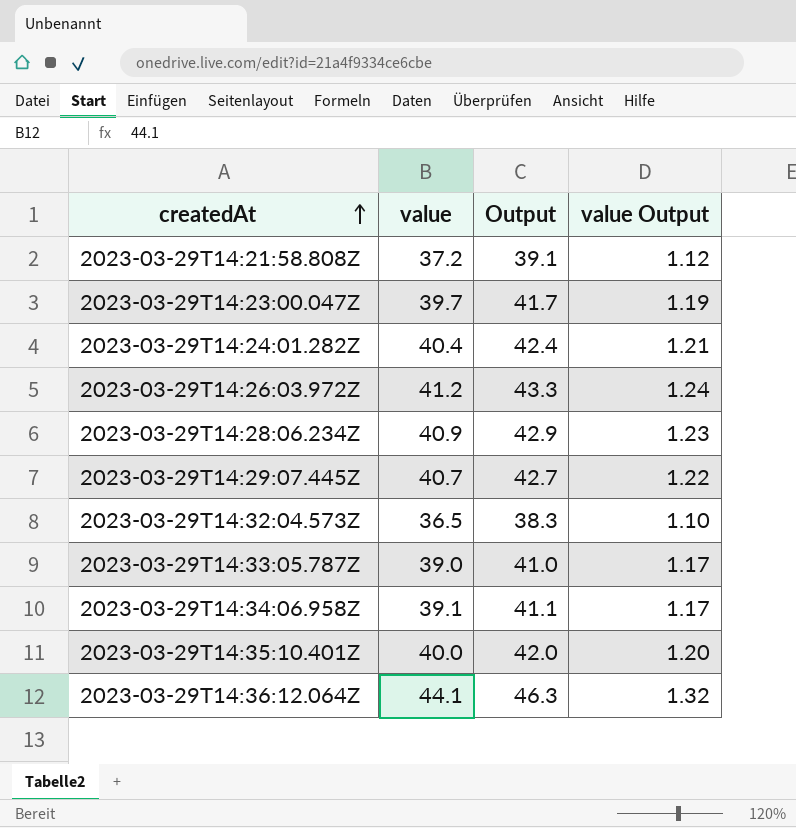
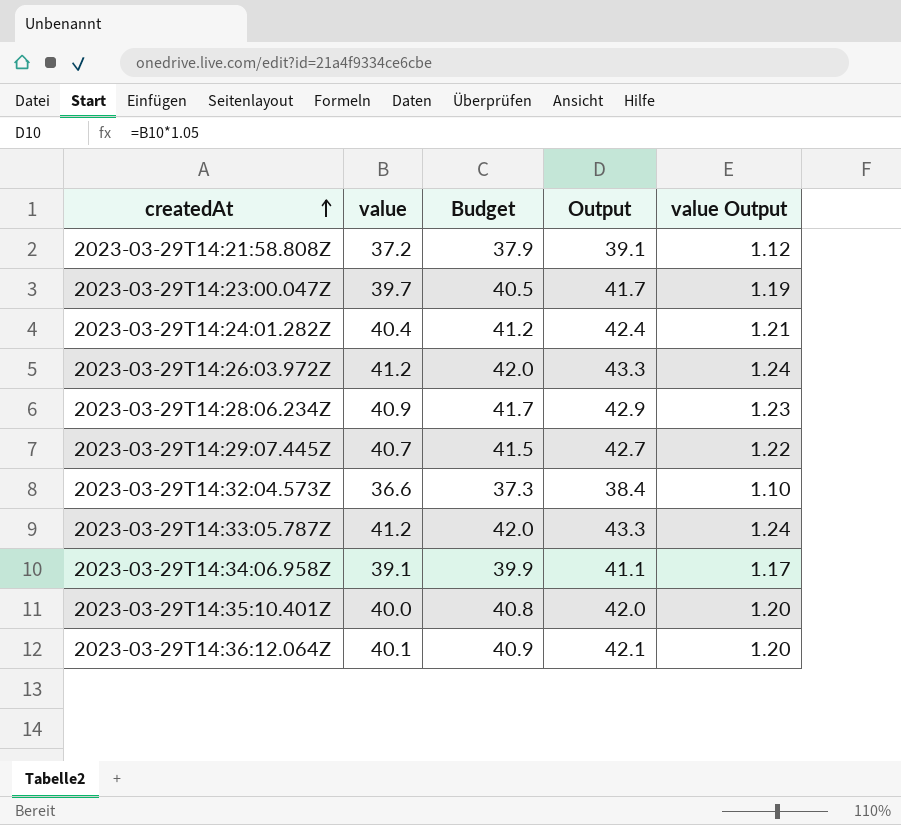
column Budget | formula: none -> [value] * 1.02
2023-03-29T14:32:04.573Z | value: 36.5 -> 36.6
2023-03-29T14:32:04.573Z | Output: 38.3 -> 38.4
2023-03-29T14:33:05.787Z | value: 39.0 -> 41.2
2023-03-29T14:33:05.787Z | Output: 41.0 -> 43.3
2023-03-29T14:33:05.787Z | value Output: 1.17 -> 1.24
2023-03-29T14:36:12.064Z | value: 44.1 -> 40.1
2023-03-29T14:36:12.064Z | Output: 46.3 -> 42.1
2023-03-29T14:36:12.064Z | value Output: 1.32 -> 1.20

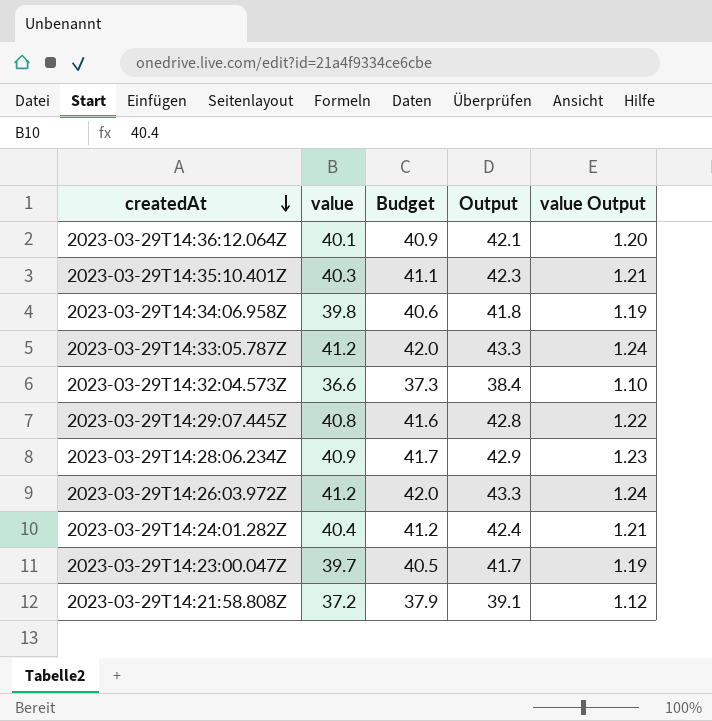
row order: createdAt ascending -> createdAt descending
2023-03-29T14:35:10.401Z | value: 40.0 -> 40.3
2023-03-29T14:35:10.401Z | Budget: 40.8 -> 41.1
2023-03-29T14:35:10.401Z | Output: 42.0 -> 42.3
2023-03-29T14:35:10.401Z | value Output: 1.20 -> 1.21
2023-03-29T14:34:06.958Z | value: 39.1 -> 39.8
2023-03-29T14:34:06.958Z | Budget: 39.9 -> 40.6
2023-03-29T14:34:06.958Z | Output: 41.1 -> 41.8
2023-03-29T14:34:06.958Z | value Output: 1.17 -> 1.19
2023-03-29T14:29:07.445Z | value: 40.7 -> 40.8
2023-03-29T14:29:07.445Z | Budget: 41.5 -> 41.6
2023-03-29T14:29:07.445Z | Output: 42.7 -> 42.8

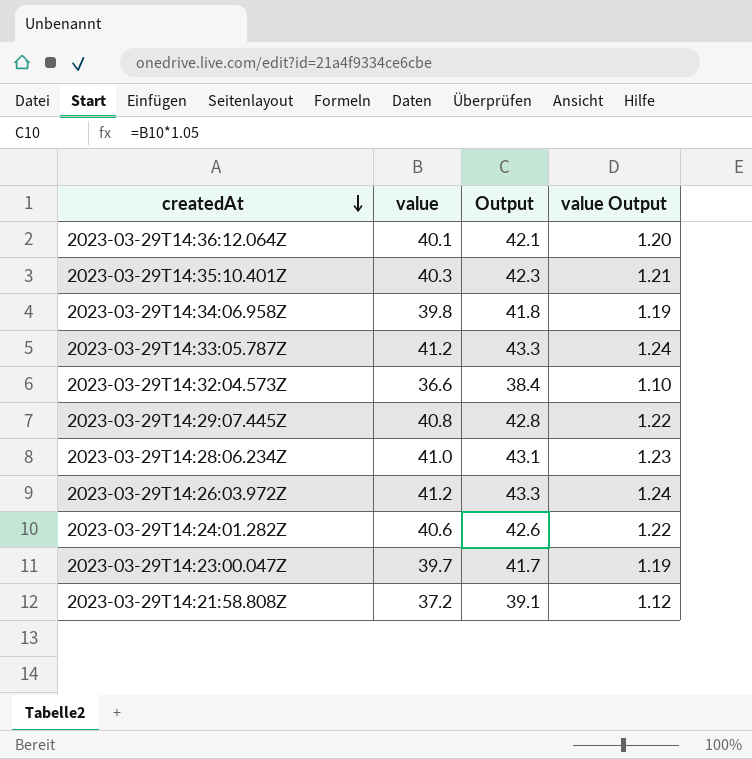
column Budget | formula: [value] * 1.02 -> none
2023-03-29T14:28:06.234Z | value: 40.9 -> 41.0
2023-03-29T14:28:06.234Z | Output: 42.9 -> 43.1
2023-03-29T14:24:01.282Z | value: 40.4 -> 40.6
2023-03-29T14:24:01.282Z | Output: 42.4 -> 42.6
2023-03-29T14:24:01.282Z | value Output: 1.21 -> 1.22

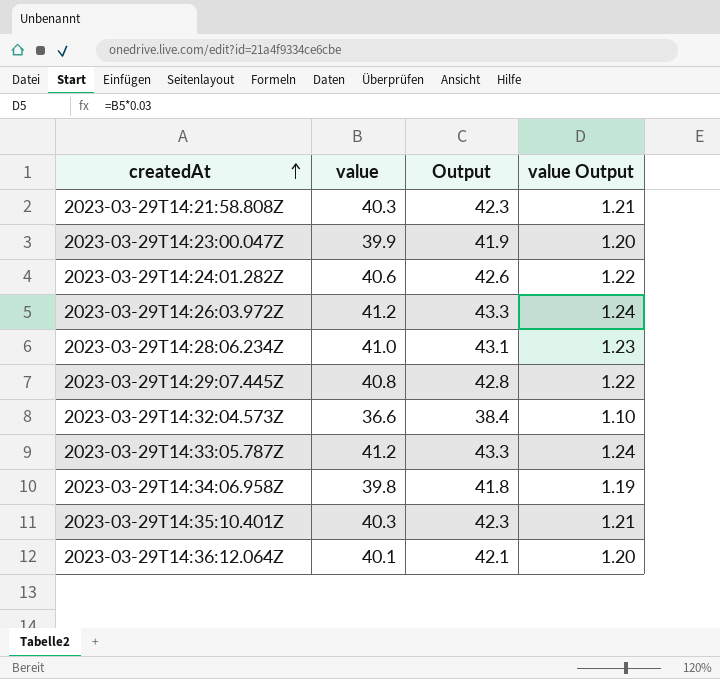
row order: createdAt descending -> createdAt ascending
2023-03-29T14:21:58.808Z | value: 37.2 -> 40.3
2023-03-29T14:21:58.808Z | Output: 39.1 -> 42.3
2023-03-29T14:21:58.808Z | value Output: 1.12 -> 1.21
2023-03-29T14:23:00.047Z | value: 39.7 -> 39.9
2023-03-29T14:23:00.047Z | Output: 41.7 -> 41.9
2023-03-29T14:23:00.047Z | value Output: 1.19 -> 1.20

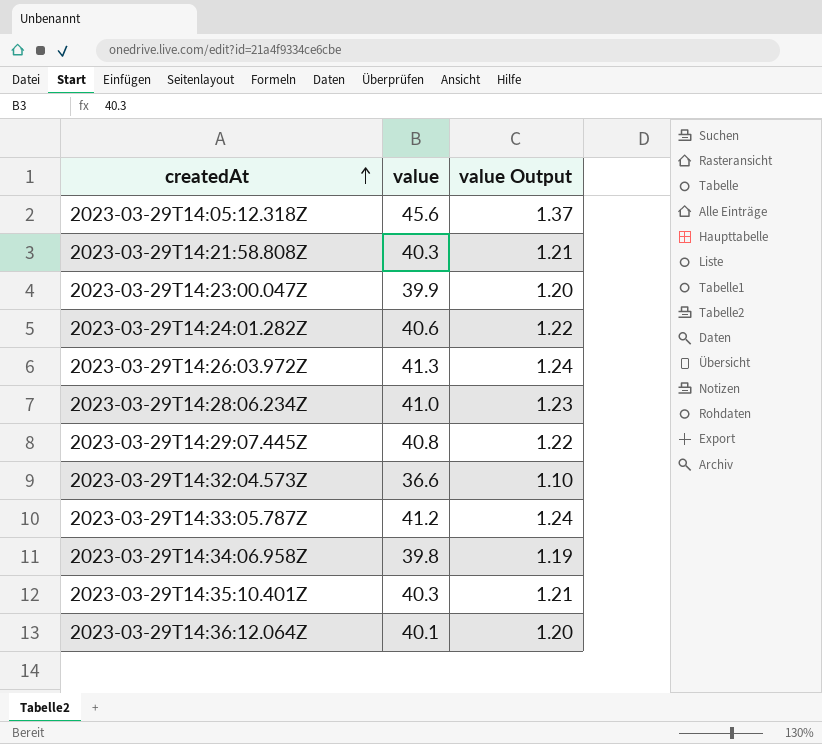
column Output | formula: [value] * 1.05 -> none
row 2023-03-29T14:05:12.318Z: none -> 45.6 | 1.37
2023-03-29T14:26:03.972Z | value: 41.2 -> 41.3

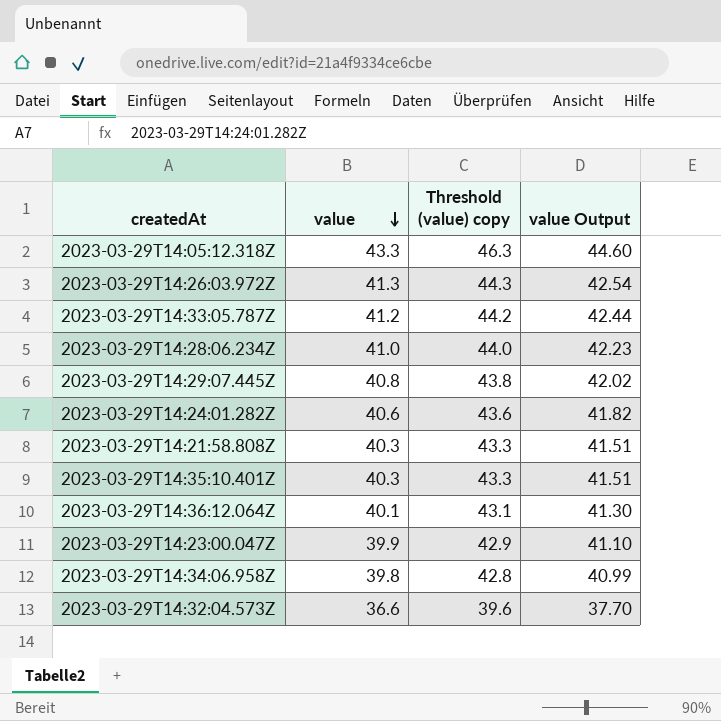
row order: createdAt ascending -> value descending
column Threshold (value) copy | formula: none -> [value] + 3
column value Output | formula: [value] * 0.03 -> [value] * 1.03
2023-03-29T14:05:12.318Z | value: 45.6 -> 43.3

